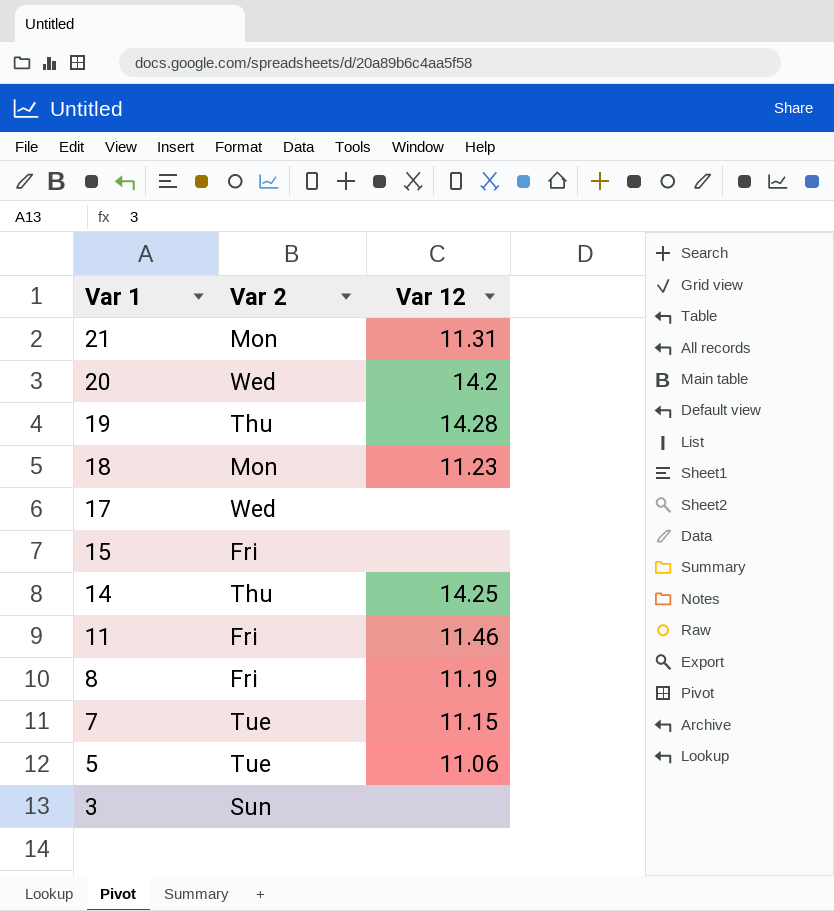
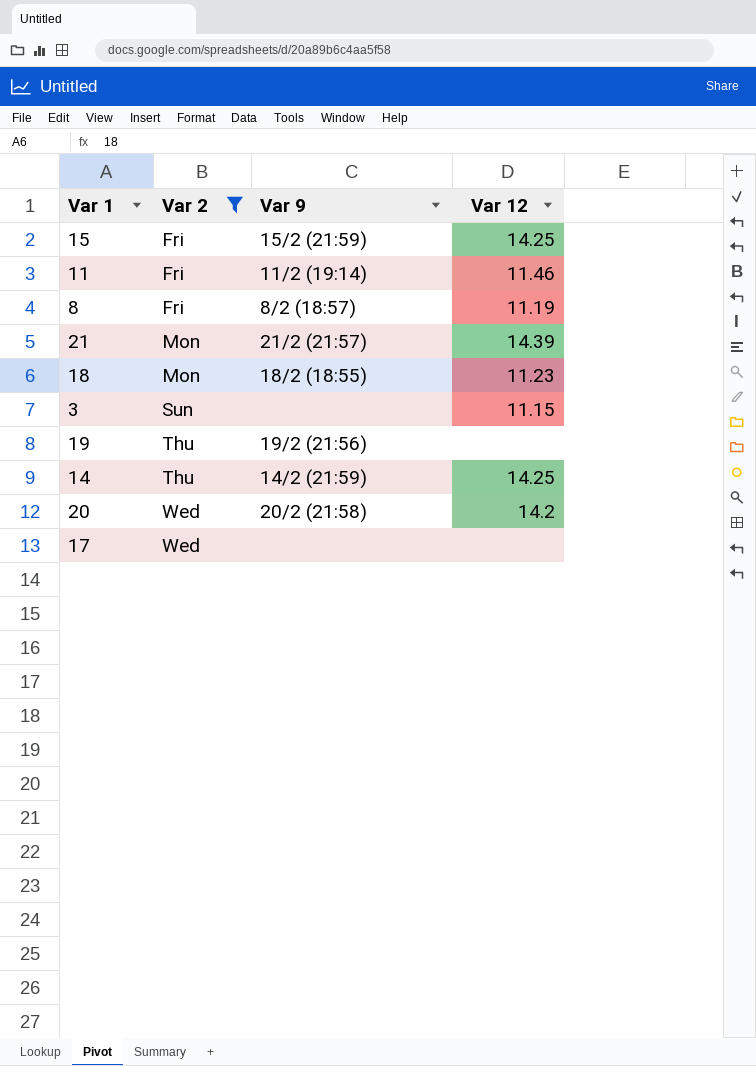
filter: none -> Var 2 != Tue
row order: Var 1 descending -> Var 2 ascending
column Var 9 | position: none -> 3
15 | Var 12: none -> 14.25
21 | Var 12: 11.31 -> 14.39
3 | Var 12: none -> 11.15
19 | Var 12: 14.28 -> none

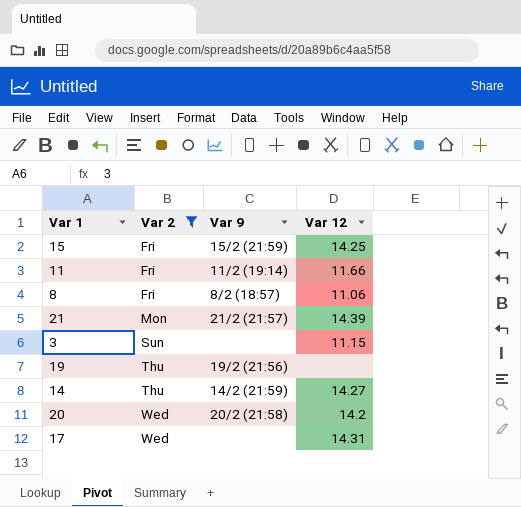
row 18: Mon | 18/2 (18:55) | 11.23 -> none
11 | Var 12: 11.46 -> 11.66
8 | Var 12: 11.19 -> 11.06
14 | Var 12: 14.25 -> 14.27
17 | Var 12: none -> 14.31

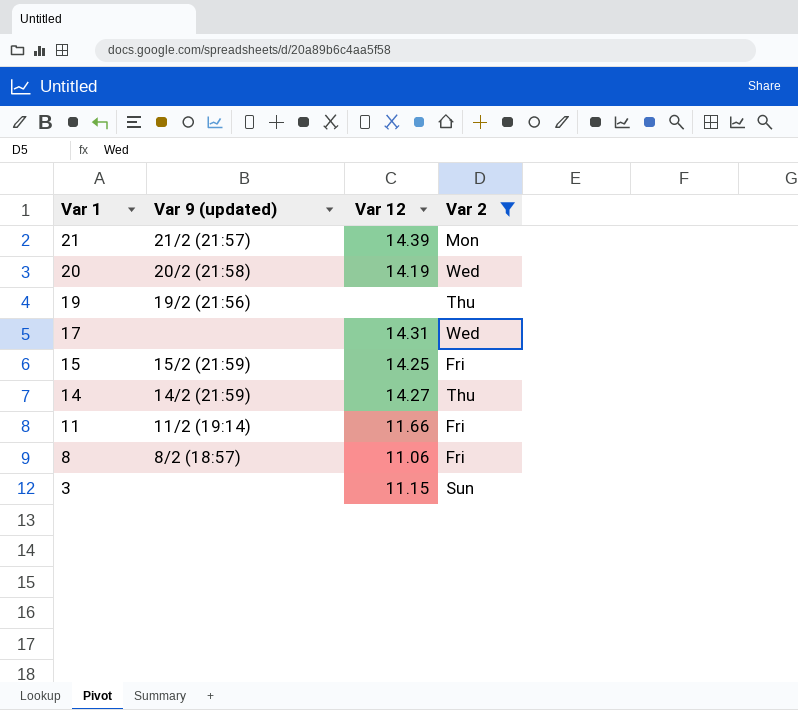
row order: Var 2 ascending -> Var 1 descending
column name: Var 9 -> Var 9 (updated)
column Var 2 | position: 2 -> 4
20 | Var 12: 14.2 -> 14.19

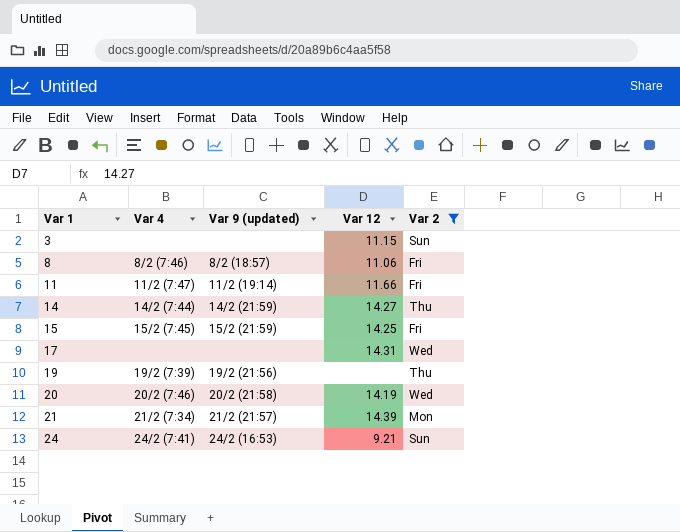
row order: Var 1 descending -> Var 1 ascending
column Var 4 | position: none -> 2
row 24: none -> 24/2 (7:41) | 24/2 (16:53) | 9.21 | Sun

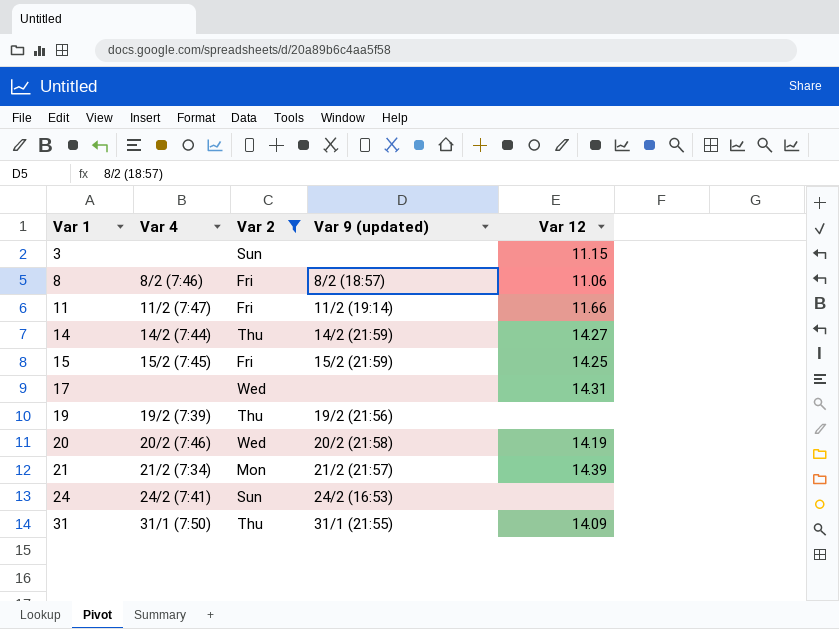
column Var 2 | position: 5 -> 3
24 | Var 12: 9.21 -> none
row 31: none -> 31/1 (7:50) | Thu | 31/1 (21:55) | 14.09

